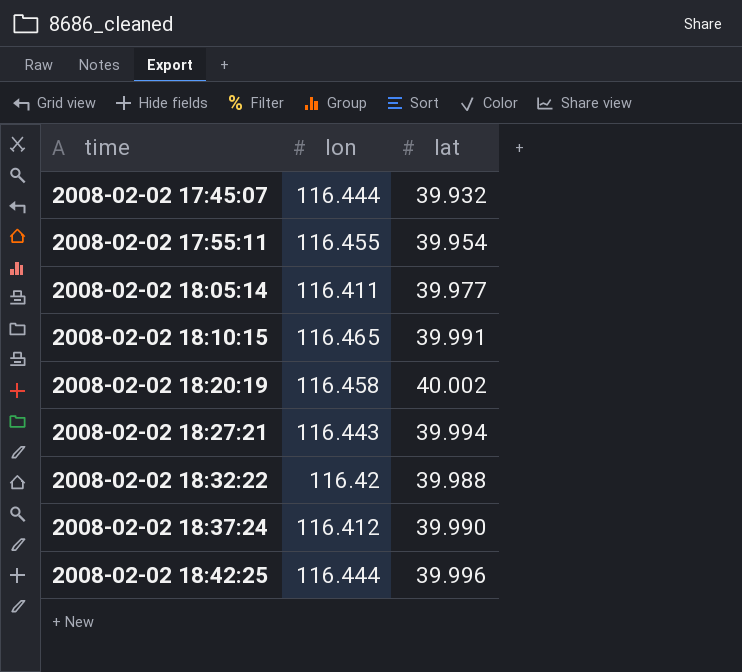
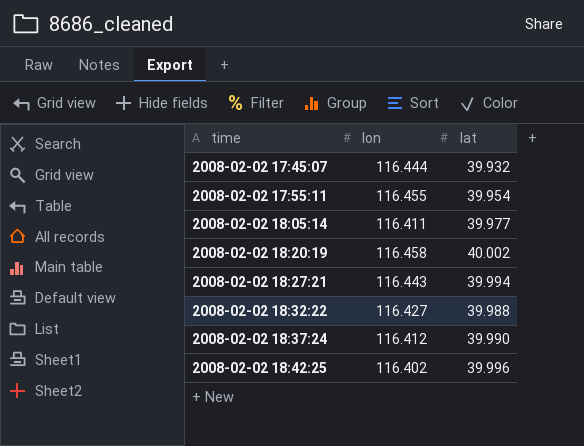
row 2008-02-02 18:10:15: 116.465 | 39.991 -> none
2008-02-02 18:32:22 | lon: 116.42 -> 116.427
2008-02-02 18:42:25 | lon: 116.444 -> 116.402

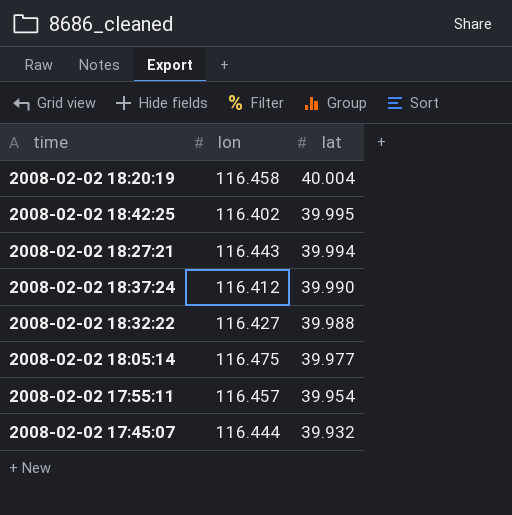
row order: time ascending -> lat descending
2008-02-02 18:20:19 | lat: 40.002 -> 40.004
2008-02-02 18:42:25 | lat: 39.996 -> 39.995
2008-02-02 18:05:14 | lon: 116.411 -> 116.475
2008-02-02 17:55:11 | lon: 116.455 -> 116.457

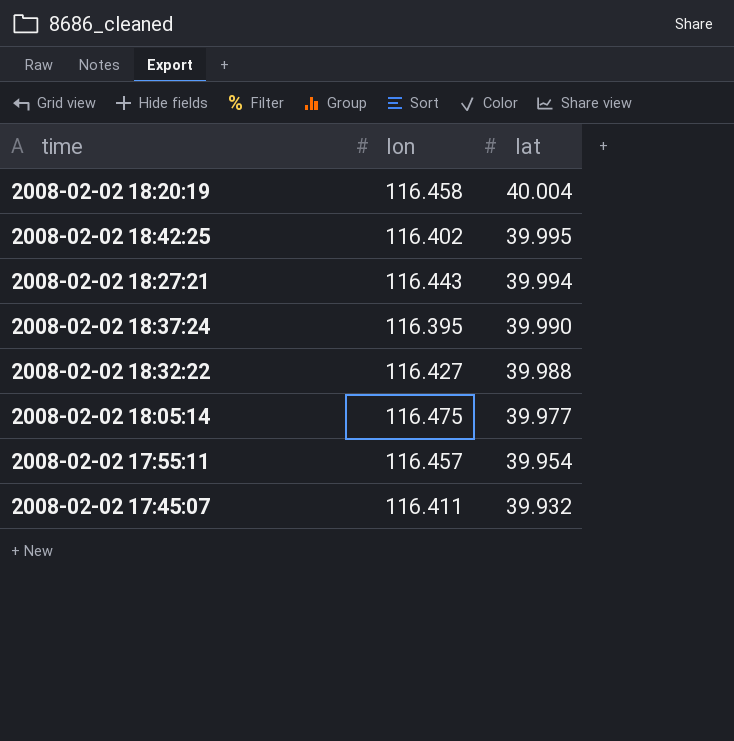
2008-02-02 18:37:24 | lon: 116.412 -> 116.395
2008-02-02 17:45:07 | lon: 116.444 -> 116.411

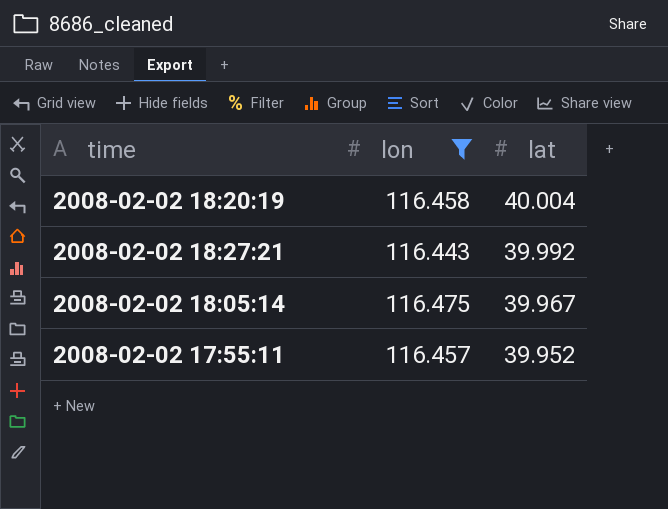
filter: none -> lon >= 116.443
2008-02-02 18:27:21 | lat: 39.994 -> 39.992
2008-02-02 18:05:14 | lat: 39.977 -> 39.967
2008-02-02 17:55:11 | lat: 39.954 -> 39.952

